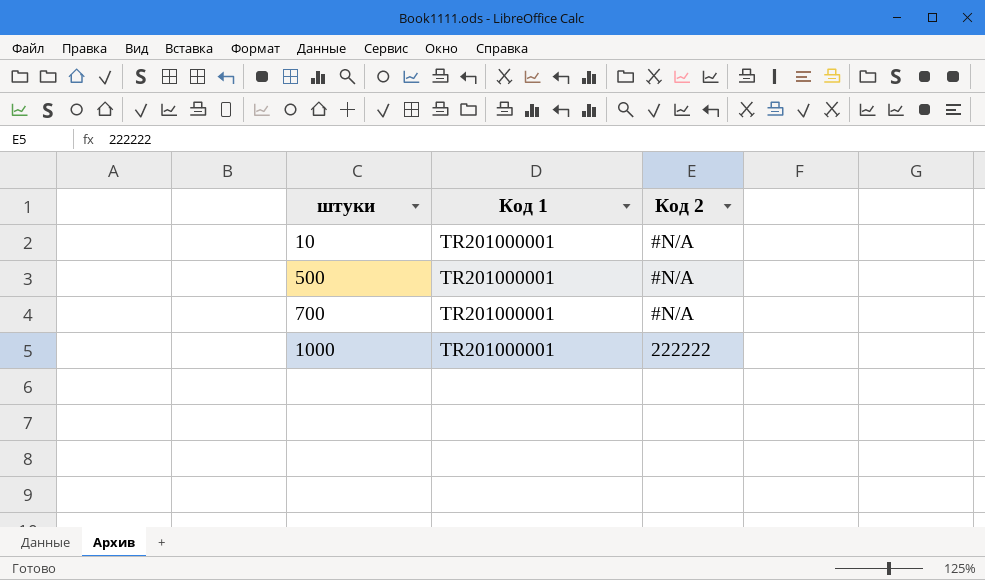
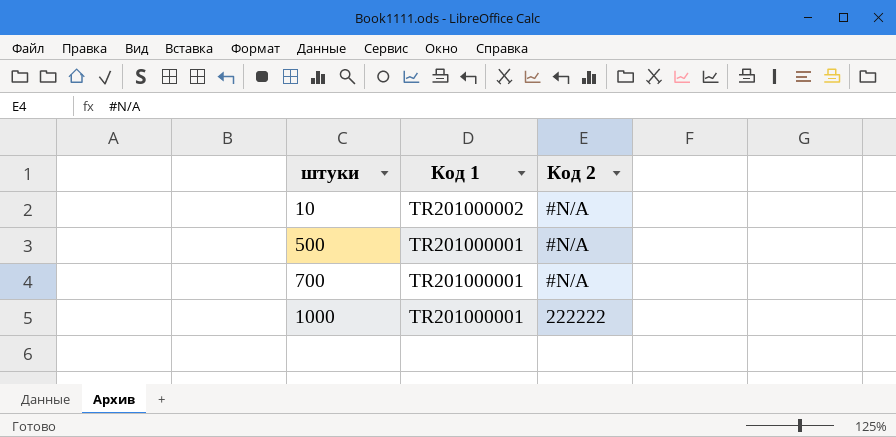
10 | Код 1: TR201000001 -> TR201000002

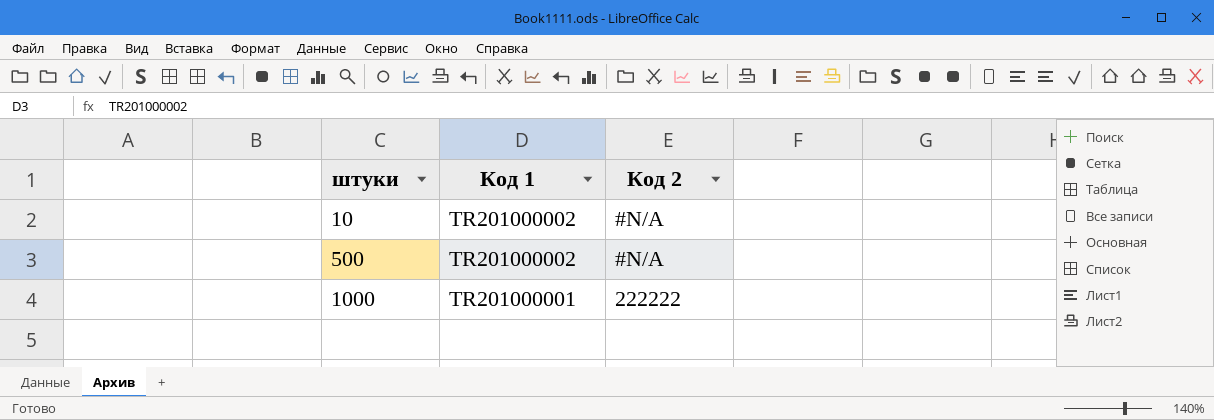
row 700: TR201000001 | #N/A -> none
500 | Код 1: TR201000001 -> TR201000002

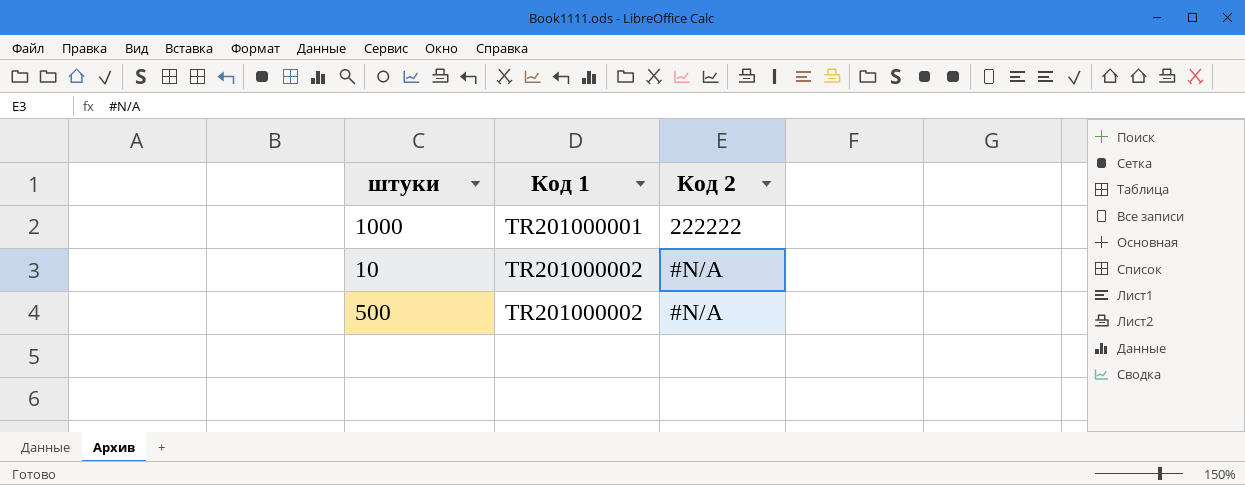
row order: штуки ascending -> Код 1 ascending

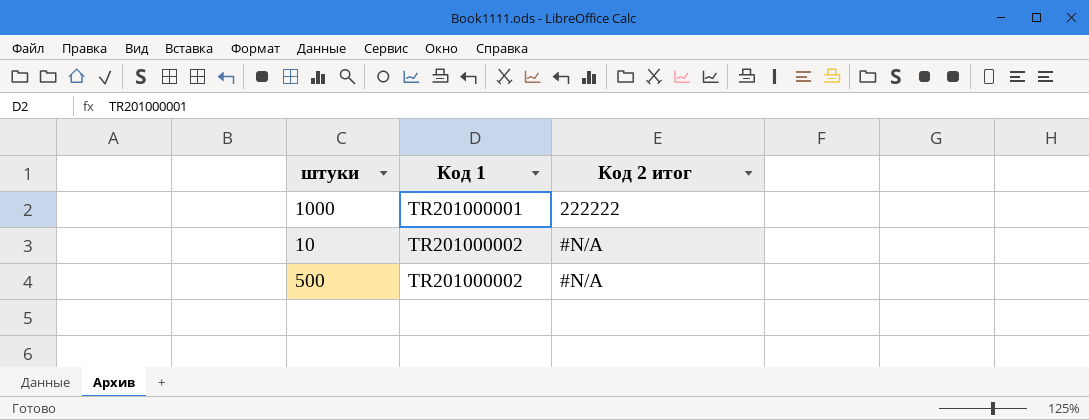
column name: Код 2 -> Код 2 итог

